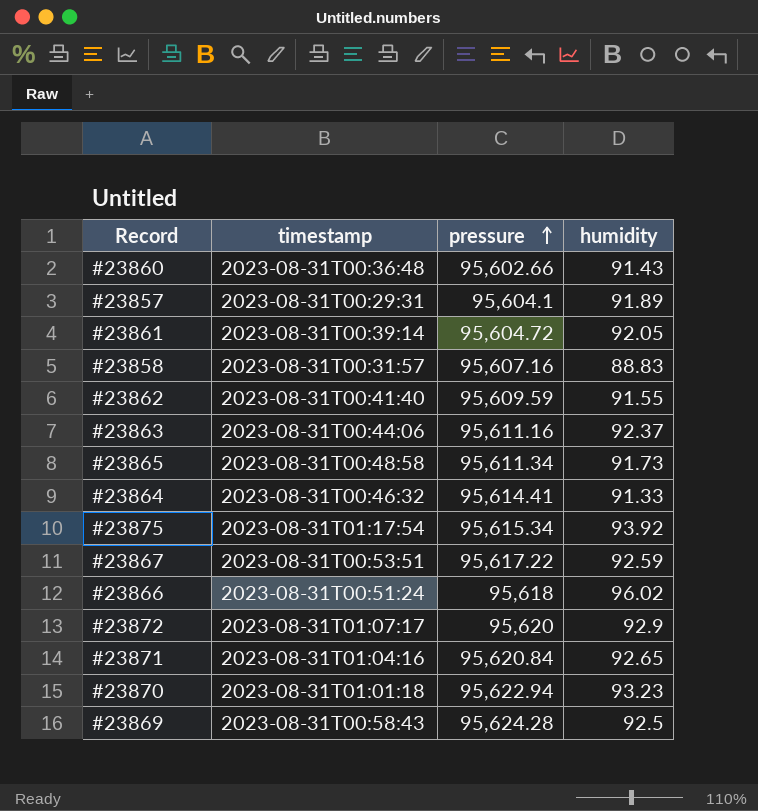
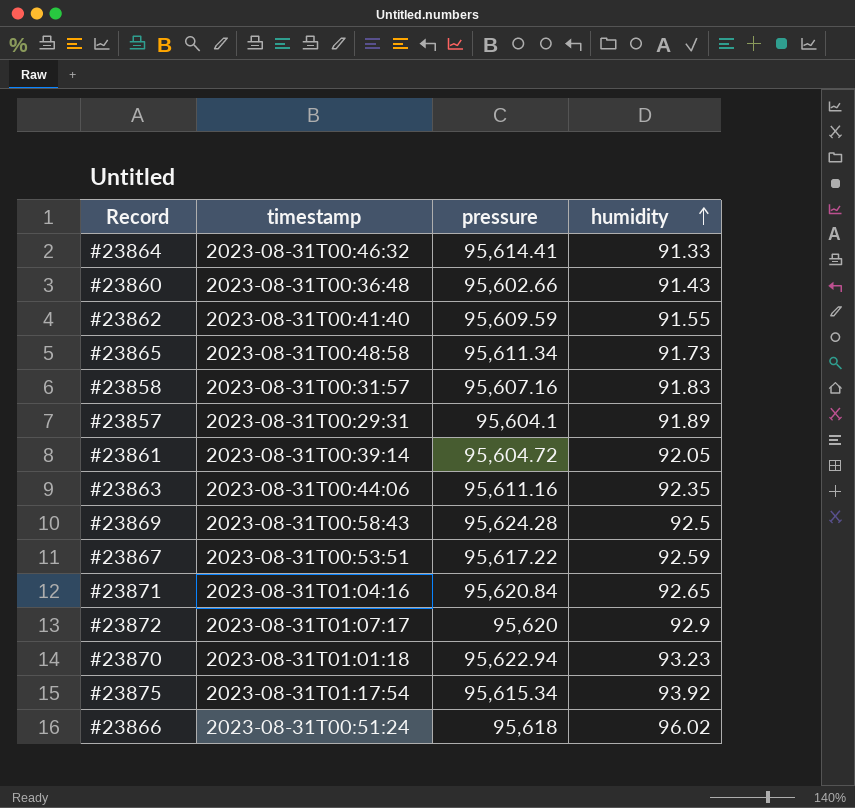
row order: pressure ascending -> humidity ascending
#23858 | humidity: 88.83 -> 91.83
#23863 | humidity: 92.37 -> 92.35

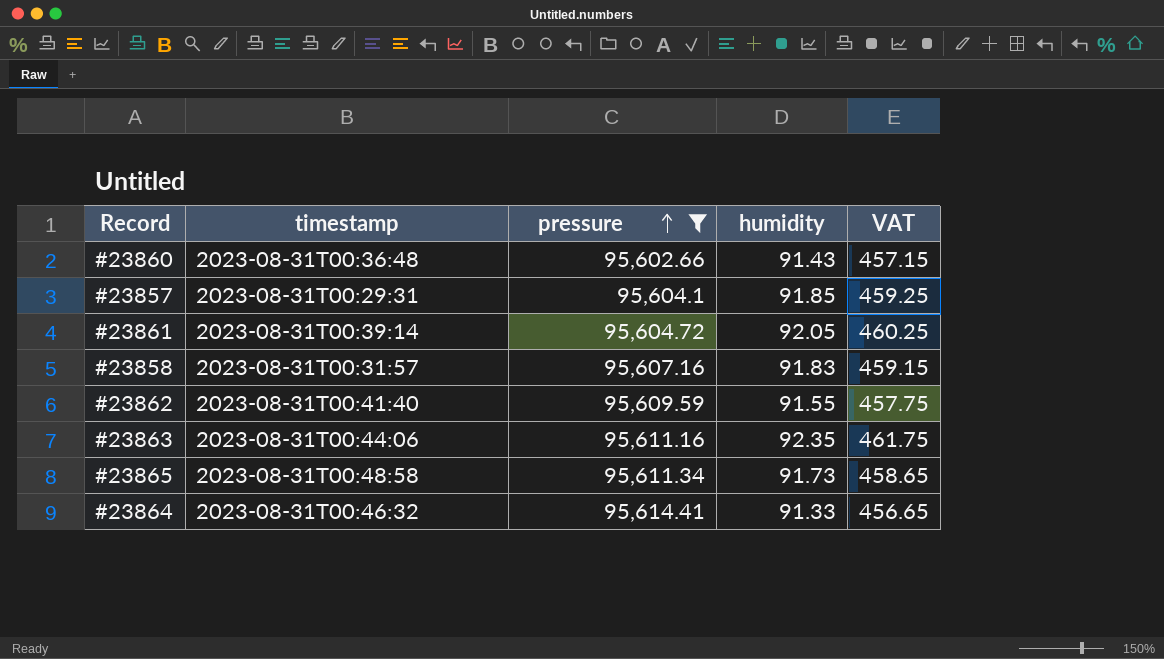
filter: none -> pressure <= 95,614.41
row order: humidity ascending -> pressure ascending
column VAT | formula: none -> [humidity] * 5
#23857 | humidity: 91.89 -> 91.85

